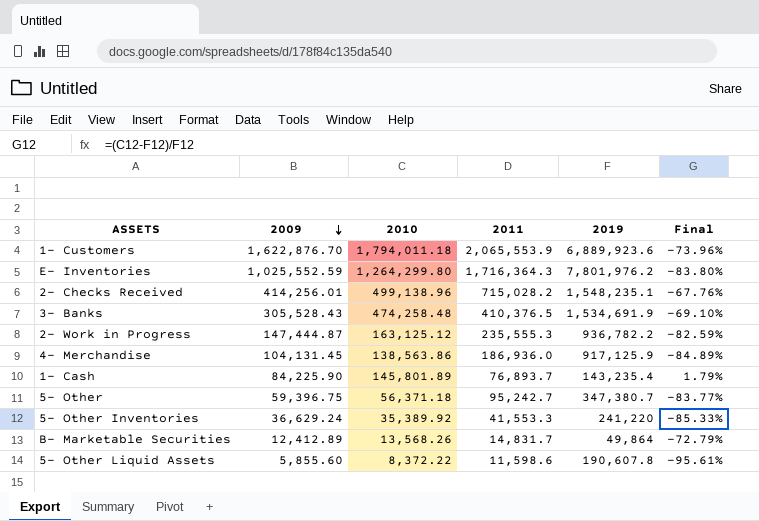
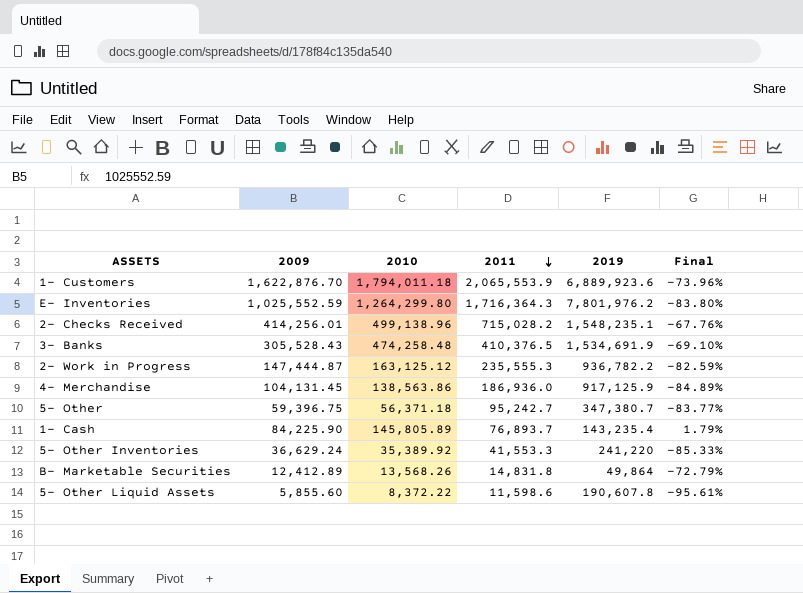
row order: 2009 descending -> 2011 descending
1- Cash | 2010: 145,801.89 -> 145,805.89
B- Marketable Securities | 2011: 14,831.7 -> 14,831.8

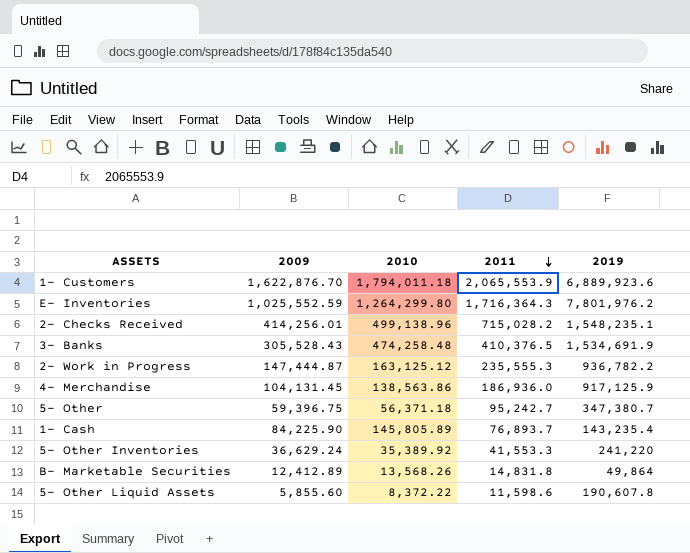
column Final | formula: ([2010] - [2019]) / [2019] -> none

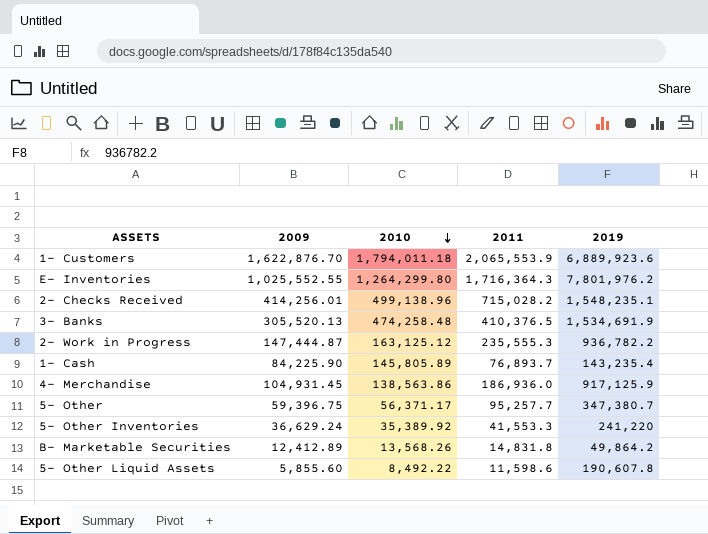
row order: 2011 descending -> 2010 descending
E- Inventories | 2009: 1,025,552.59 -> 1,025,552.55
3- Banks | 2009: 305,528.43 -> 305,520.13
4- Merchandise | 2009: 104,131.45 -> 104,931.45
5- Other | 2010: 56,371.18 -> 56,371.17
5- Other | 2011: 95,242.7 -> 95,257.7
B- Marketable Securities | 2019: 49,864 -> 49,864.2
5- Other Liquid Assets | 2010: 8,372.22 -> 8,492.22

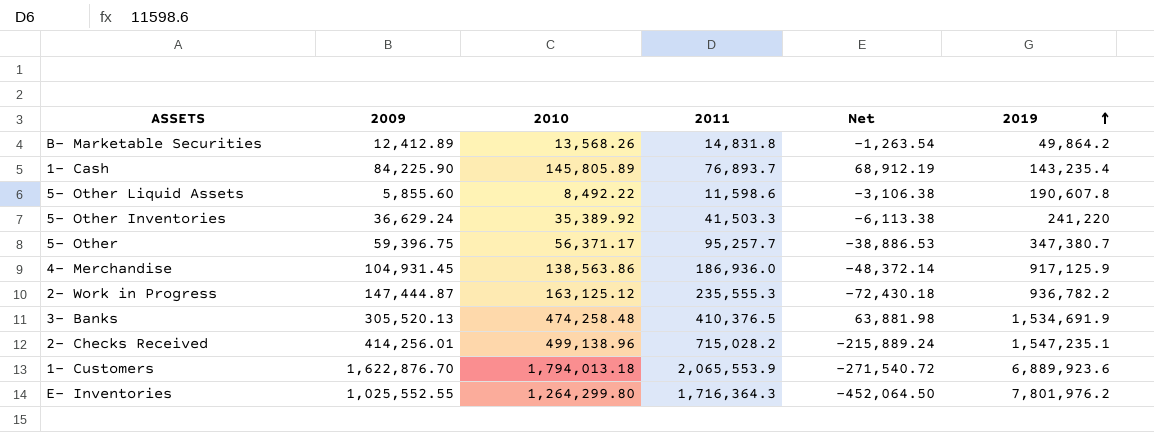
row order: 2010 descending -> 2019 ascending
column Net | formula: none -> [2010] - [2011]
5- Other Inventories | 2011: 41,553.3 -> 41,503.3
2- Checks Received | 2019: 1,548,235.1 -> 1,547,235.1
1- Customers | 2010: 1,794,011.18 -> 1,794,013.18

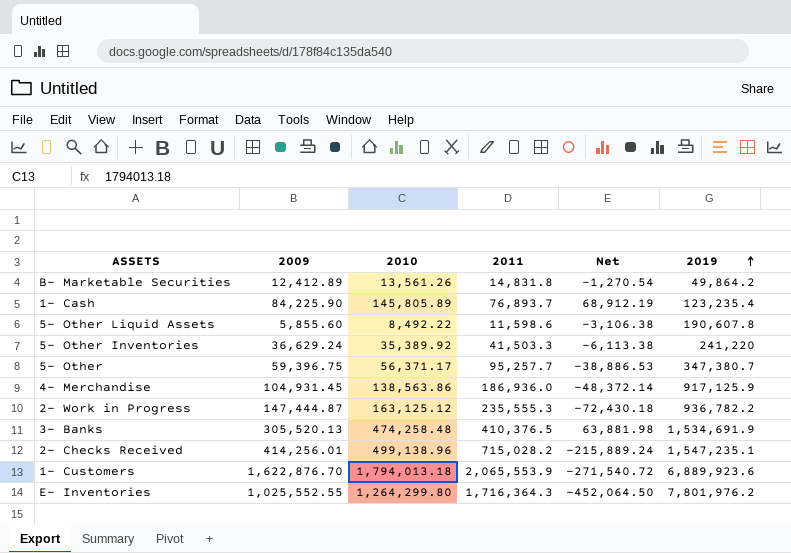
B- Marketable Securities | 2010: 13,568.26 -> 13,561.26
B- Marketable Securities | Net: -1,263.54 -> -1,270.54
1- Cash | 2019: 143,235.4 -> 123,235.4

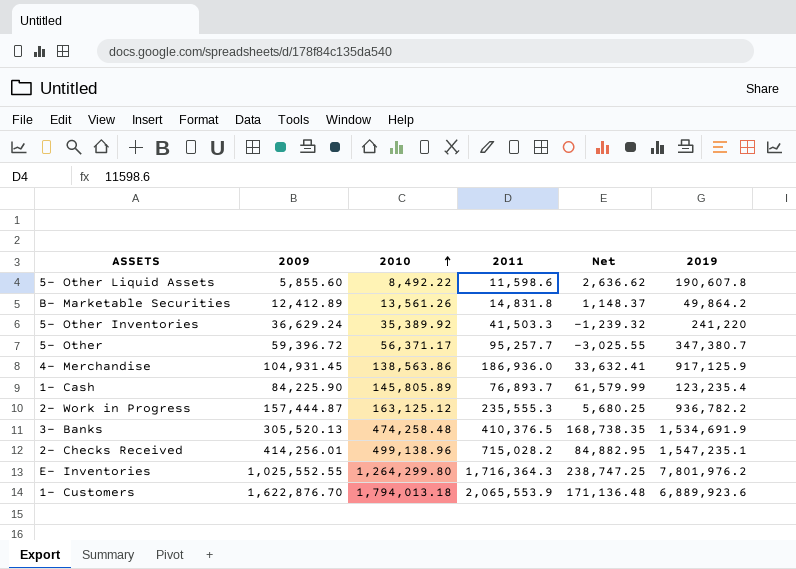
row order: 2019 ascending -> 2010 ascending
column Net | formula: [2010] - [2011] -> [2010] - [2009]
5- Other | 2009: 59,396.75 -> 59,396.72
2- Work in Progress | 2009: 147,444.87 -> 157,444.87

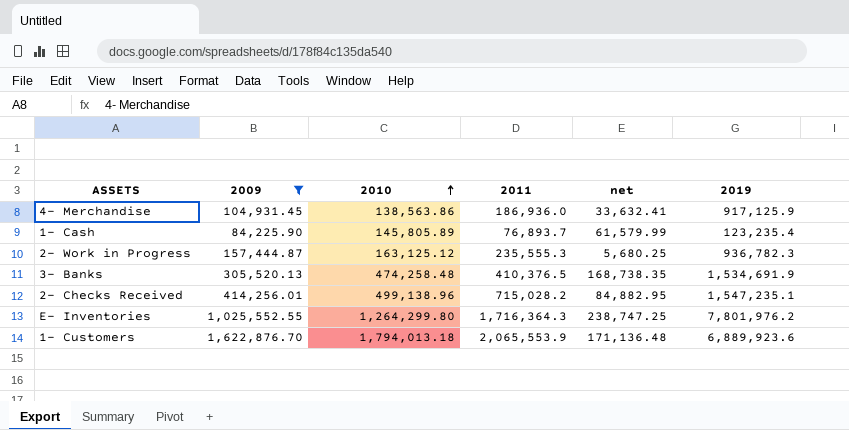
filter: none -> 2009 >= 84,225.90
column name: Net -> net
2- Work in Progress | 2019: 936,782.2 -> 936,782.3

